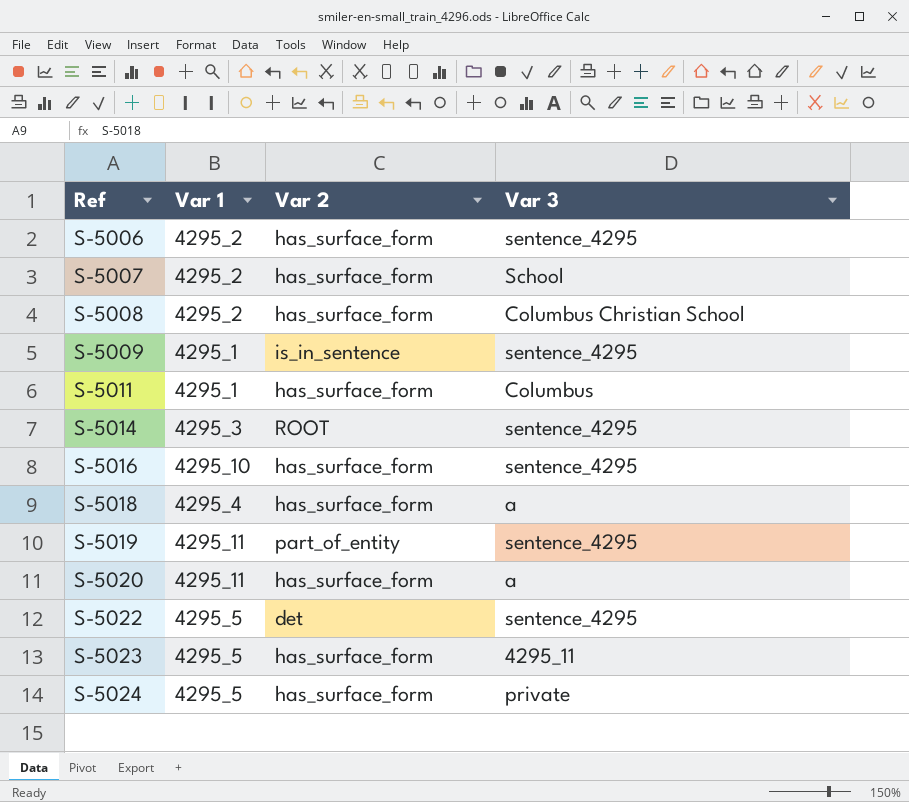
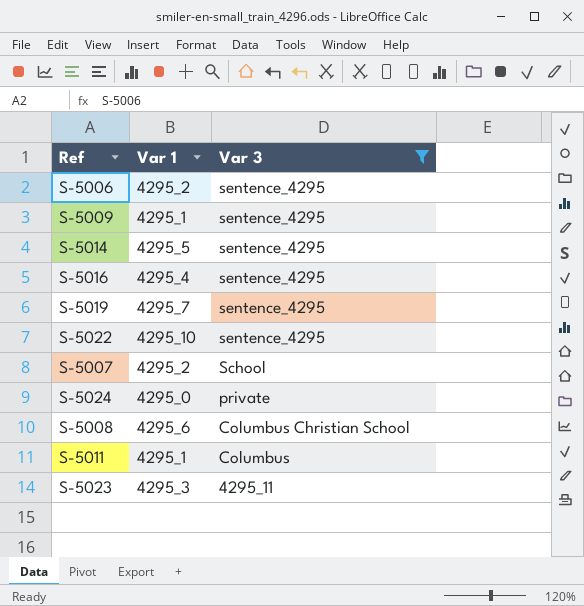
filter: none -> Var 3 != a
row order: Ref ascending -> Var 3 descending
column Var 2 | position: 3 -> none
S-5014 | Var 1: 4295_3 -> 4295_5
S-5016 | Var 1: 4295_10 -> 4295_4
S-5019 | Var 1: 4295_11 -> 4295_7
S-5022 | Var 1: 4295_5 -> 4295_10
S-5024 | Var 1: 4295_5 -> 4295_0
S-5008 | Var 1: 4295_2 -> 4295_6
S-5023 | Var 1: 4295_5 -> 4295_3

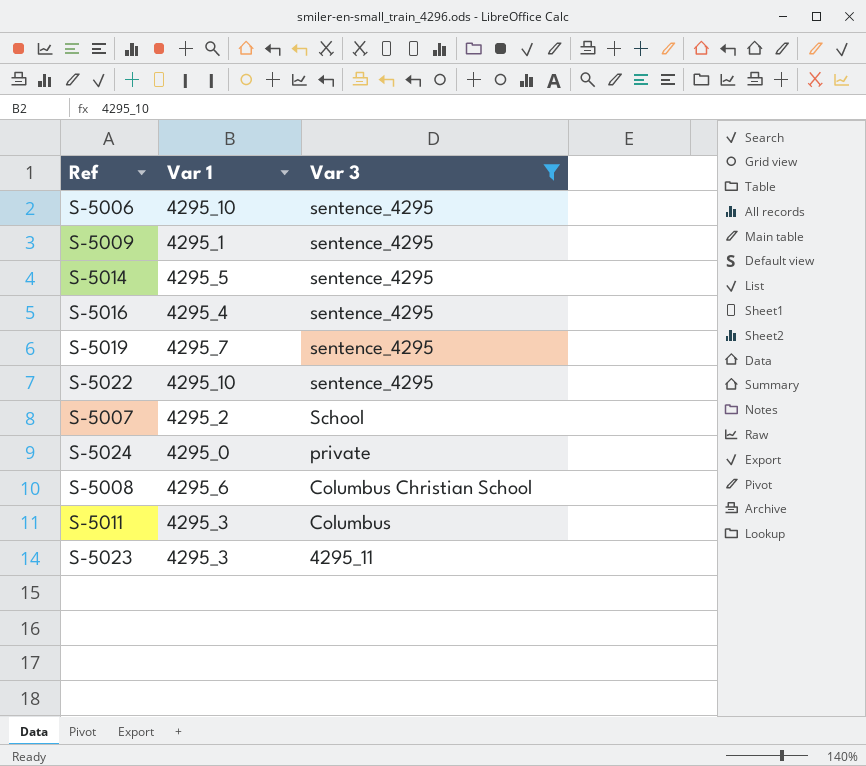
S-5006 | Var 1: 4295_2 -> 4295_10
S-5011 | Var 1: 4295_1 -> 4295_3

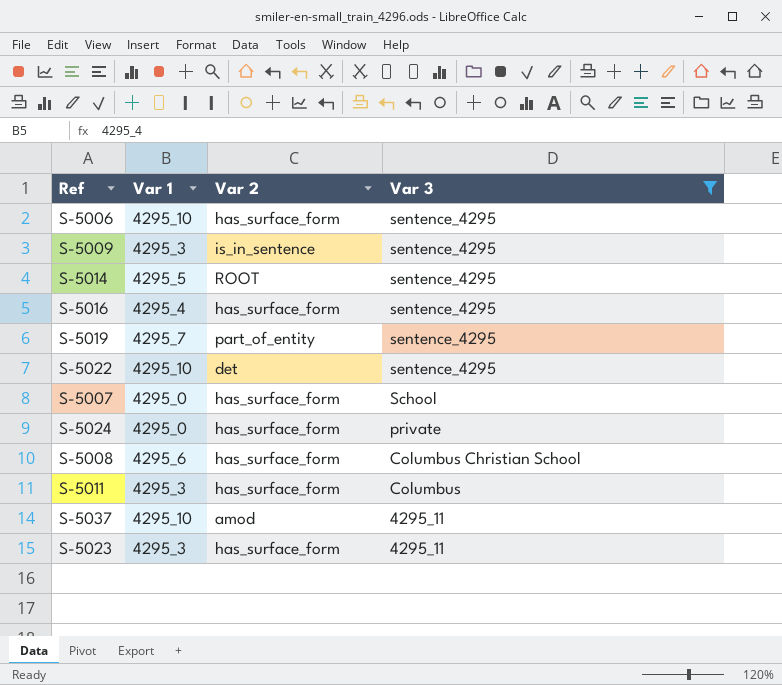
column Var 2 | position: none -> 3
S-5009 | Var 1: 4295_1 -> 4295_3
S-5007 | Var 1: 4295_2 -> 4295_0
row S-5037: none -> 4295_10 | amod | 4295_11

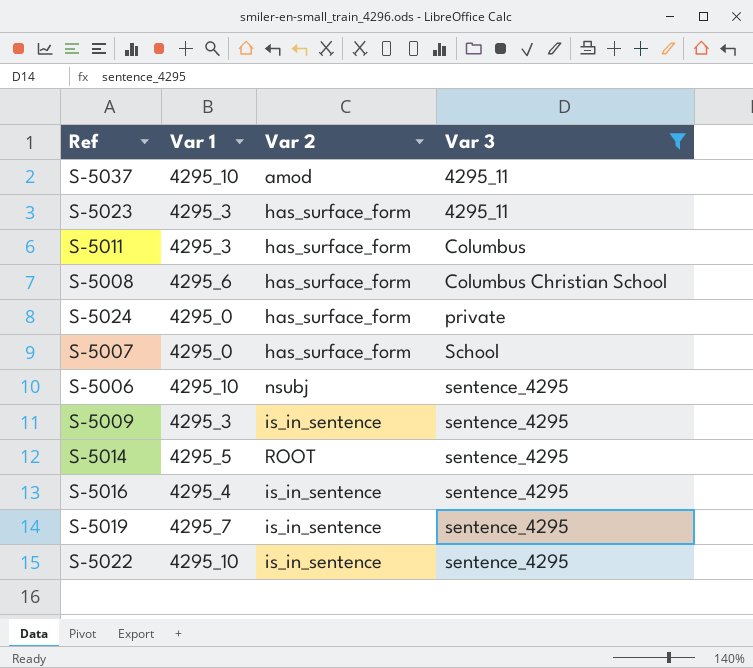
row order: Var 3 descending -> Var 3 ascending
S-5006 | Var 2: has_surface_form -> nsubj
S-5016 | Var 2: has_surface_form -> is_in_sentence
S-5019 | Var 2: part_of_entity -> is_in_sentence
S-5022 | Var 2: det -> is_in_sentence

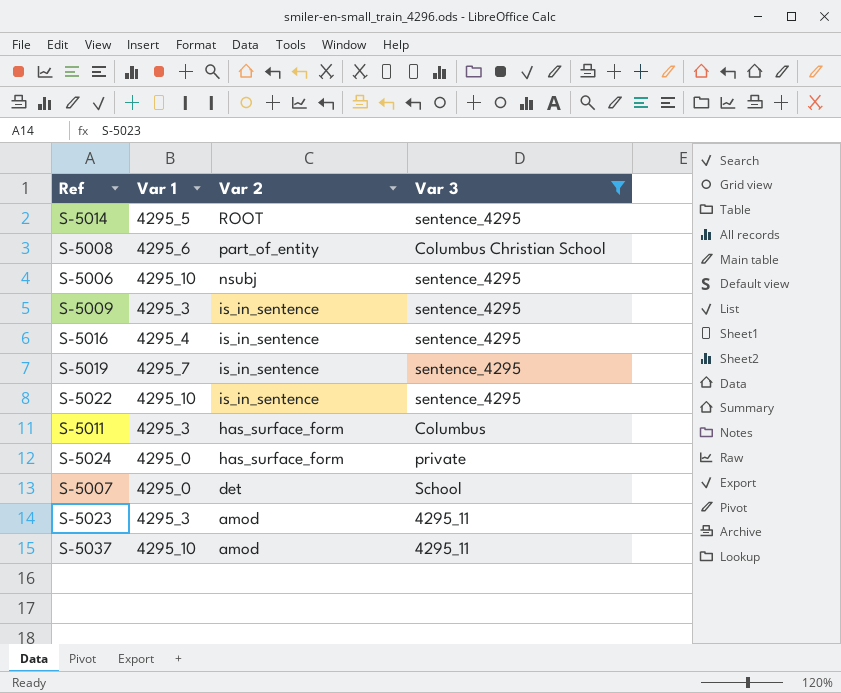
row order: Var 3 ascending -> Var 2 descending
S-5008 | Var 2: has_surface_form -> part_of_entity
S-5007 | Var 2: has_surface_form -> det
S-5023 | Var 2: has_surface_form -> amod

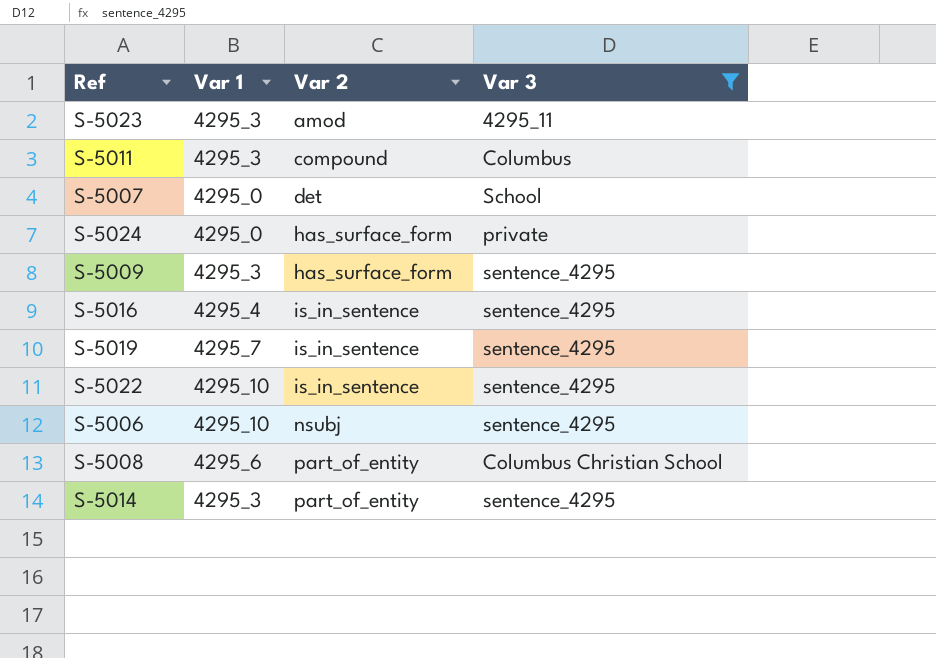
row order: Var 2 descending -> Var 2 ascending
row S-5037: 4295_10 | amod | 4295_11 -> none
S-5011 | Var 2: has_surface_form -> compound
S-5009 | Var 2: is_in_sentence -> has_surface_form
S-5014 | Var 1: 4295_5 -> 4295_3
S-5014 | Var 2: ROOT -> part_of_entity

